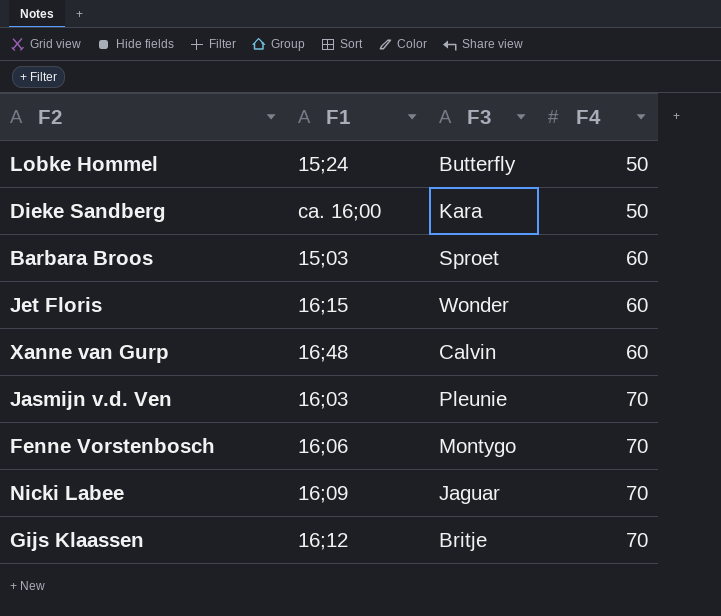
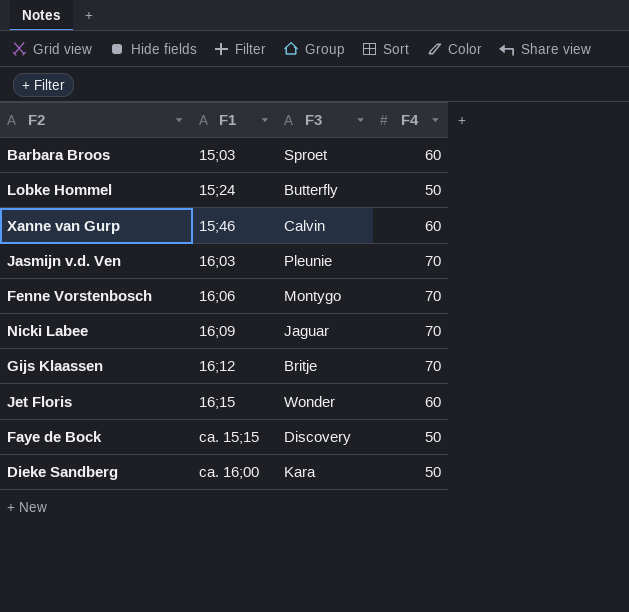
row order: F4 ascending -> F1 ascending
Xanne van Gurp | F1: 16;48 -> 15;46
row Faye de Bock: none -> ca. 15;15 | Discovery | 50

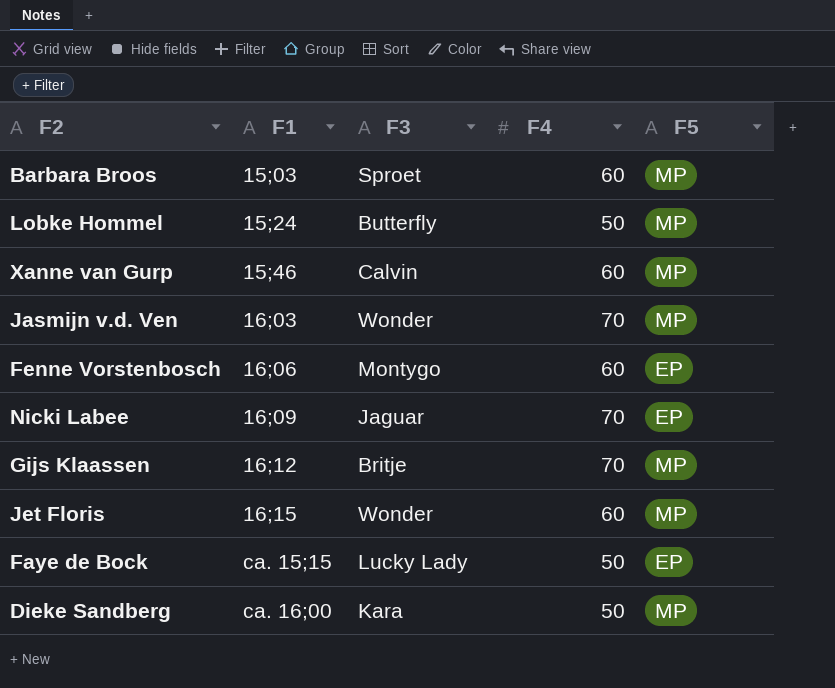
column F5 | position: none -> 5
Jasmijn v.d. Ven | F3: Pleunie -> Wonder
Fenne Vorstenbosch | F4: 70 -> 60
Faye de Bock | F3: Discovery -> Lucky Lady

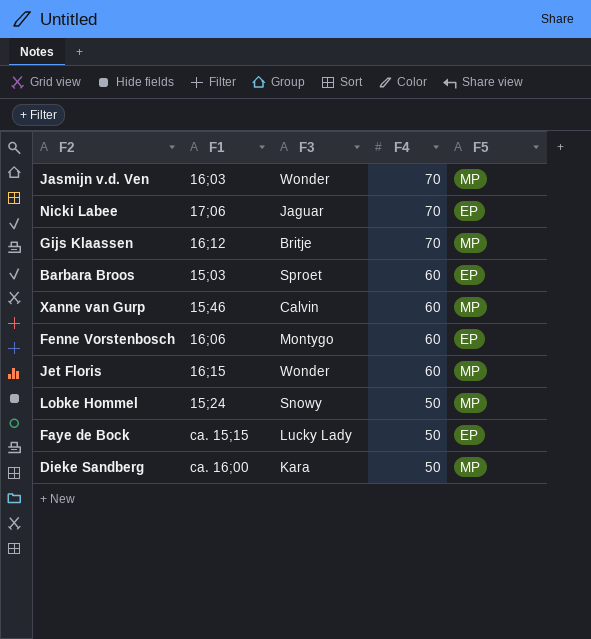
row order: F1 ascending -> F4 descending
Nicki Labee | F1: 16;09 -> 17;06
Barbara Broos | F5: MP -> EP
Lobke Hommel | F3: Butterfly -> Snowy

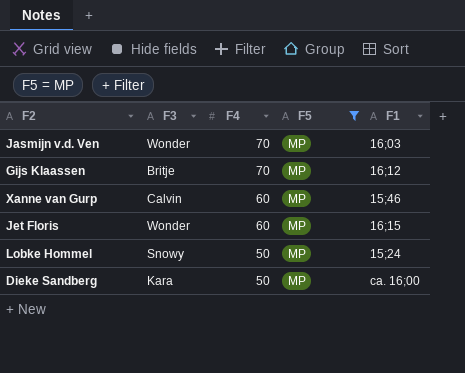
filter: none -> F5 = MP
column F1 | position: 2 -> 5

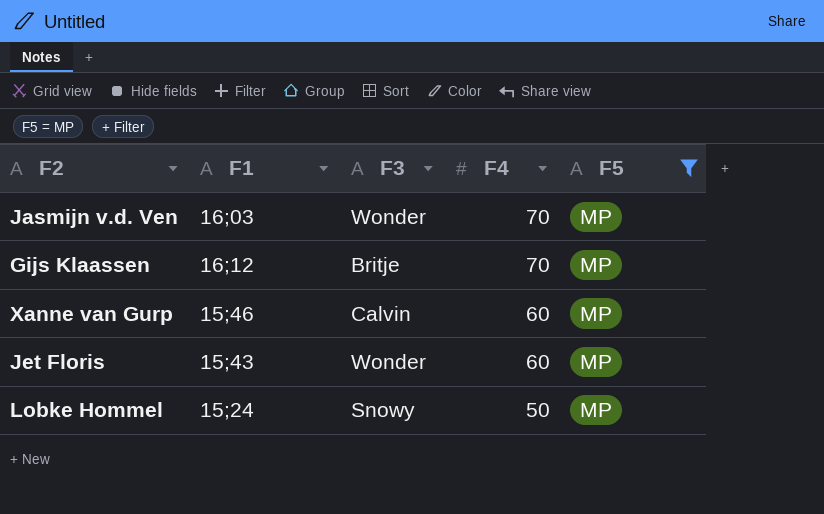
column F1 | position: 5 -> 2
row Dieke Sandberg: Kara | 50 | MP | ca. 16;00 -> none
Jet Floris | F1: 16;15 -> 15;43

